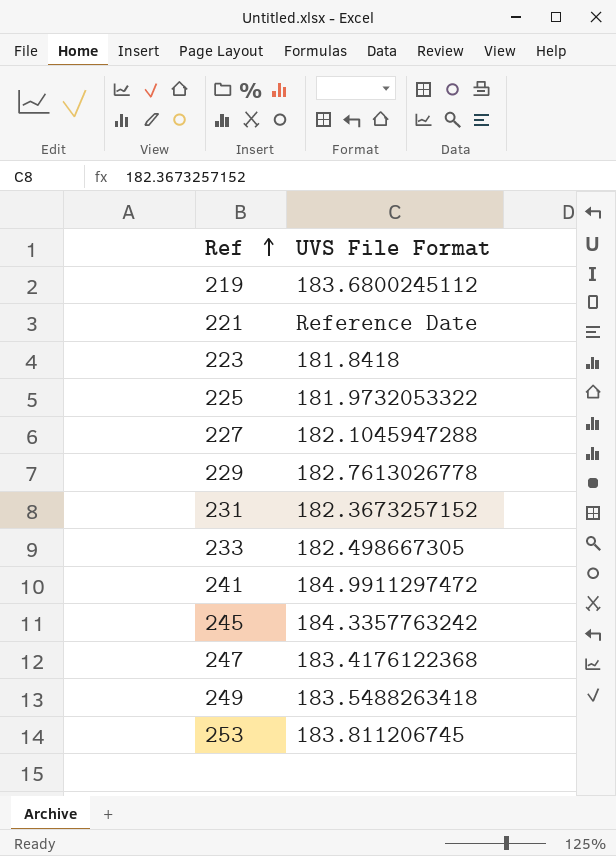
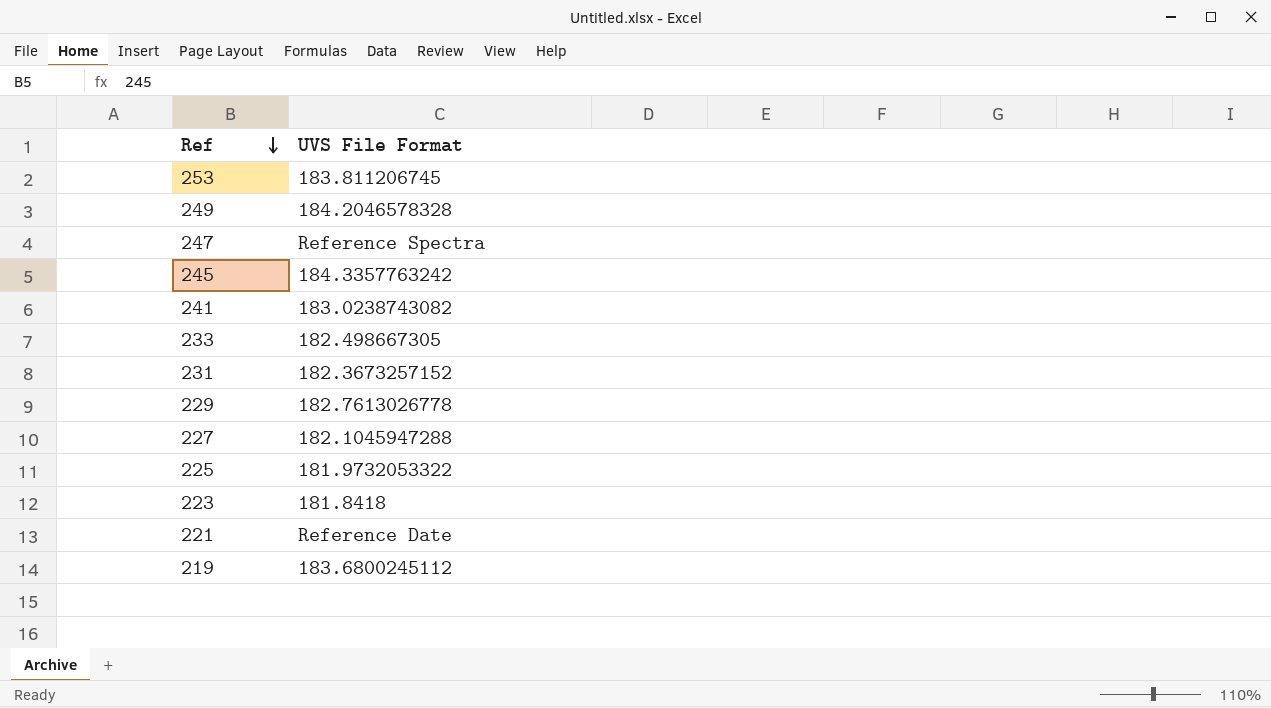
row order: Ref ascending -> Ref descending
249 | UVS File Format: 183.5488263418 -> 184.2046578328
247 | UVS File Format: 183.4176122368 -> Reference Spectra
241 | UVS File Format: 184.9911297472 -> 183.0238743082

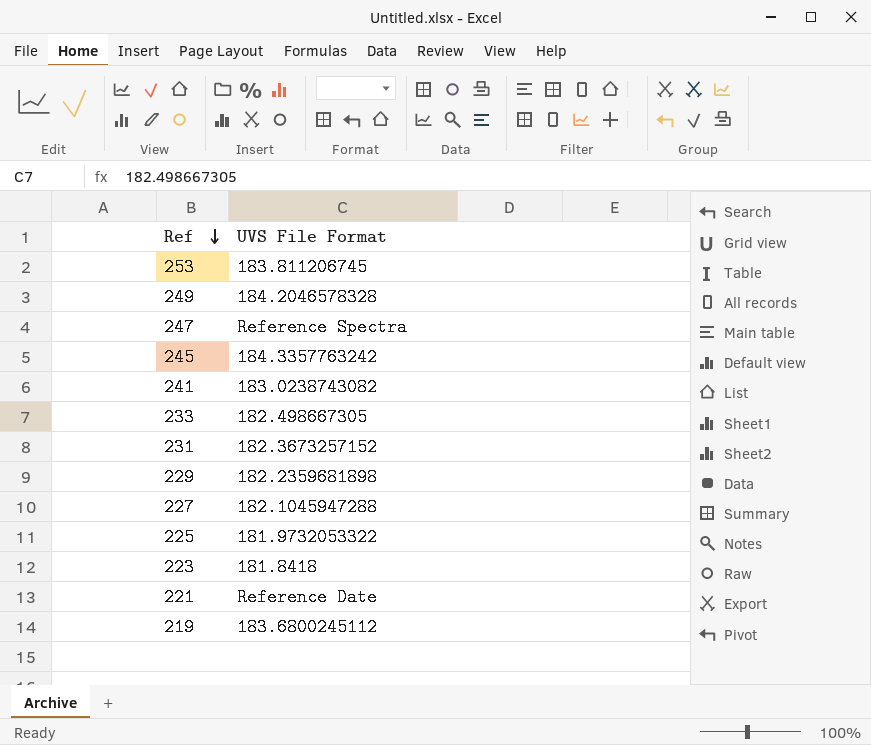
229 | UVS File Format: 182.7613026778 -> 182.2359681898

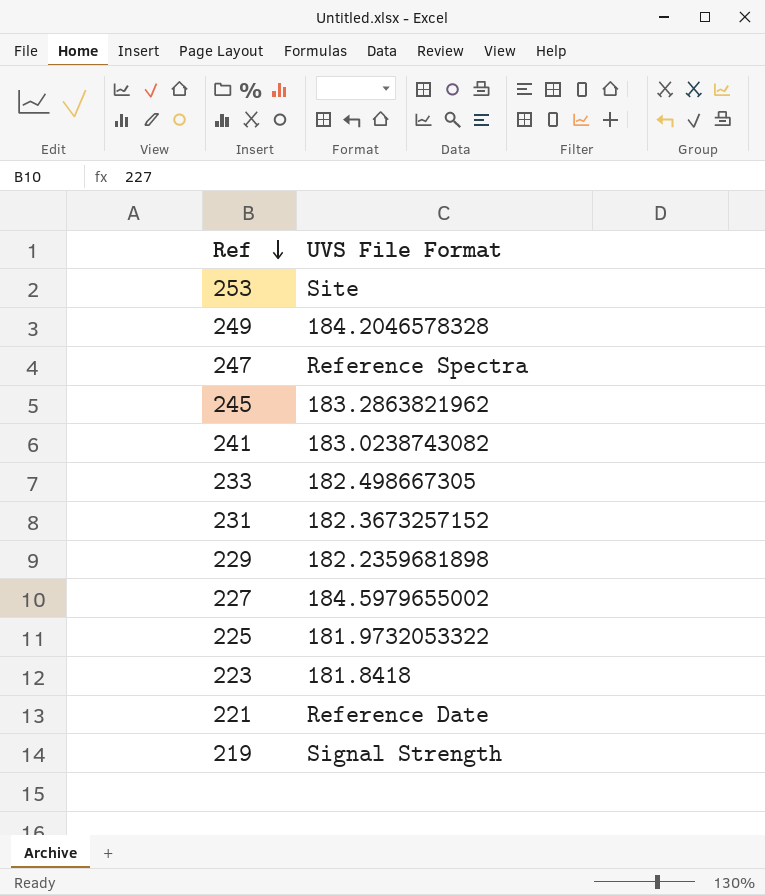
253 | UVS File Format: 183.811206745 -> Site
245 | UVS File Format: 184.3357763242 -> 183.2863821962
227 | UVS File Format: 182.1045947288 -> 184.5979655002
219 | UVS File Format: 183.6800245112 -> Signal Strength

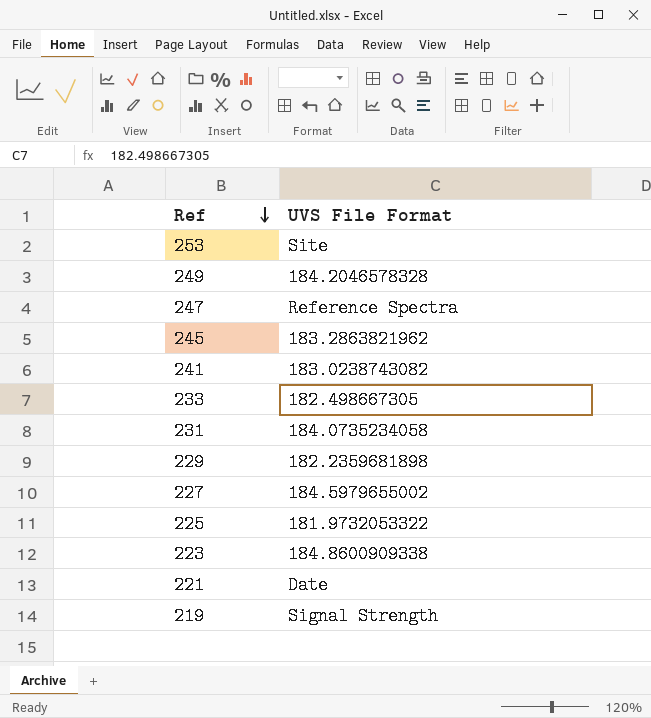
231 | UVS File Format: 182.3673257152 -> 184.0735234058
223 | UVS File Format: 181.8418 -> 184.8600909338
221 | UVS File Format: Reference Date -> Date

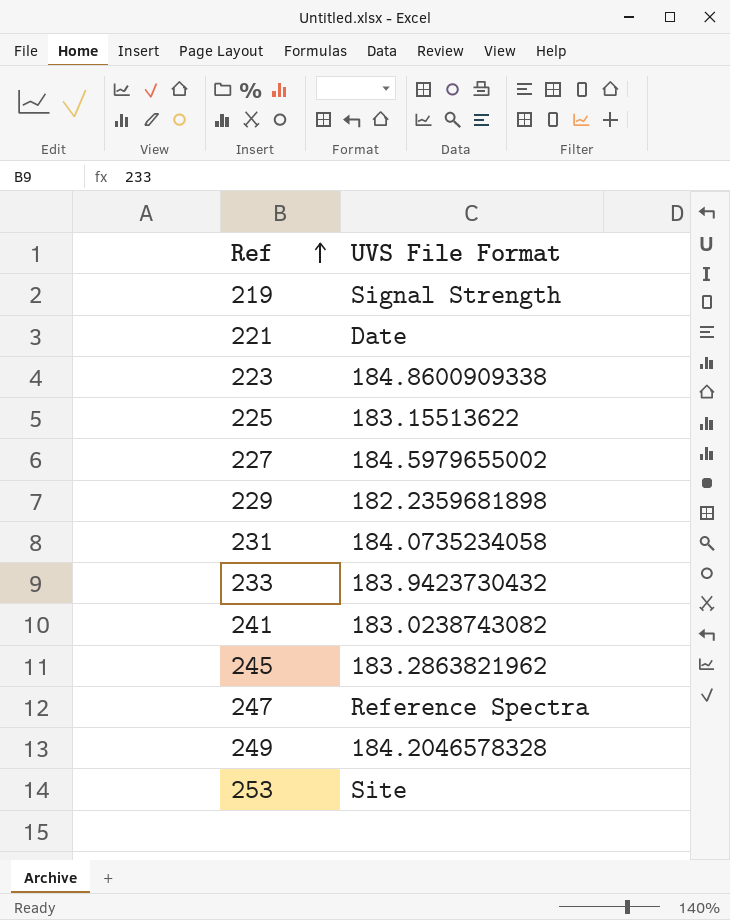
row order: Ref descending -> Ref ascending
225 | UVS File Format: 181.9732053322 -> 183.15513622
233 | UVS File Format: 182.498667305 -> 183.9423730432

